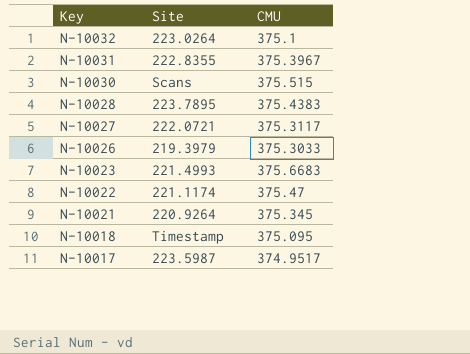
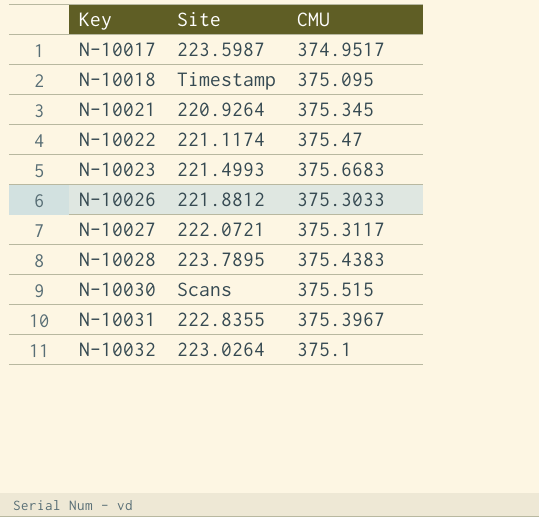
row order: Key descending -> Key ascending
N-10026 | Site: 219.3979 -> 221.8812

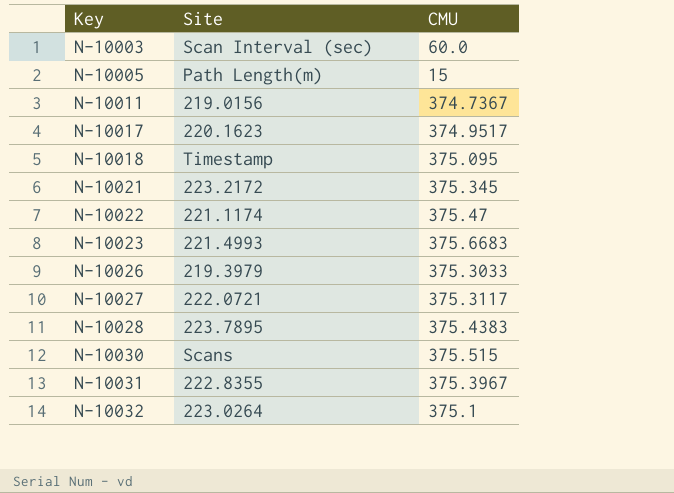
row N-10003: none -> Scan Interval (sec) | 60.0
row N-10005: none -> Path Length(m) | 15
row N-10011: none -> 219.0156 | 374.7367
N-10017 | Site: 223.5987 -> 220.1623
N-10021 | Site: 220.9264 -> 223.2172
N-10026 | Site: 221.8812 -> 219.3979

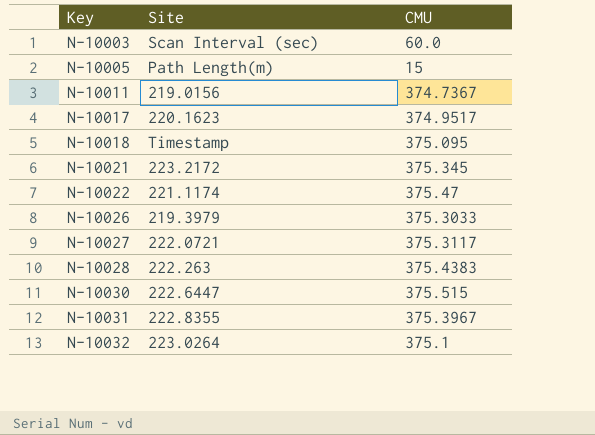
row N-10023: 221.4993 | 375.6683 -> none
N-10028 | Site: 223.7895 -> 222.263
N-10030 | Site: Scans -> 222.6447

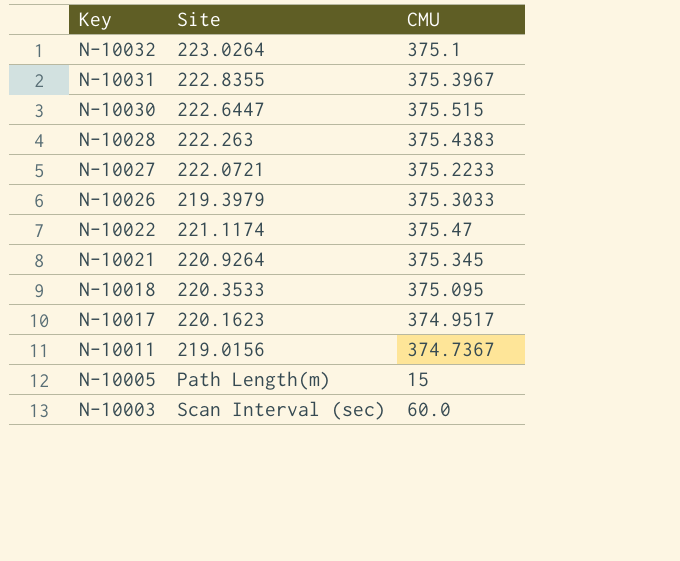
row order: Key ascending -> Key descending
N-10027 | CMU: 375.3117 -> 375.2233
N-10021 | Site: 223.2172 -> 220.9264
N-10018 | Site: Timestamp -> 220.3533

